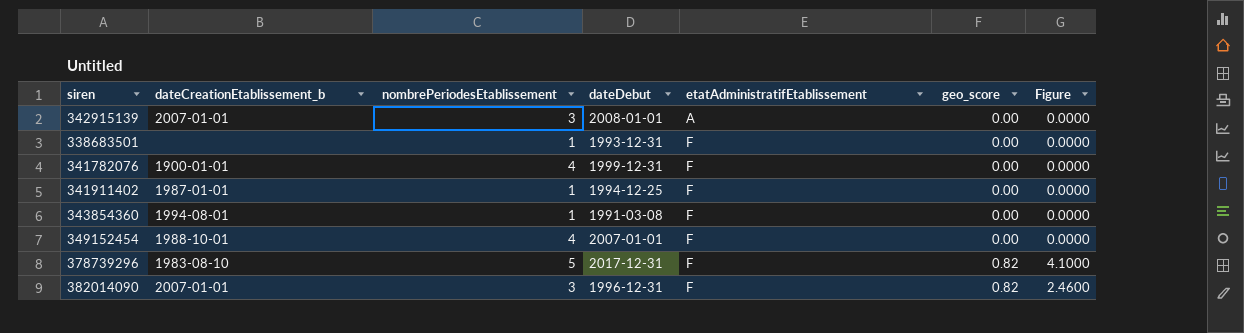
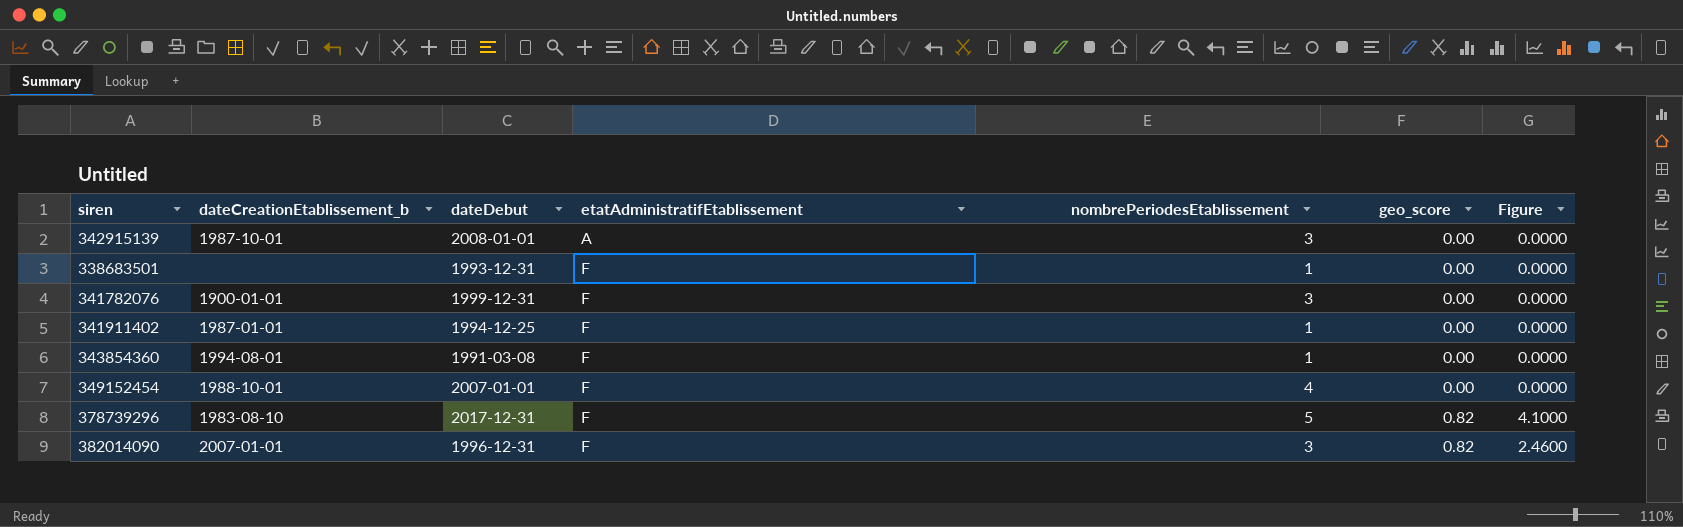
column nombrePeriodesEtablissement | position: 3 -> 5
342915139 | dateCreationEtablissement_b: 2007-01-01 -> 1987-10-01
341782076 | nombrePeriodesEtablissement: 4 -> 3

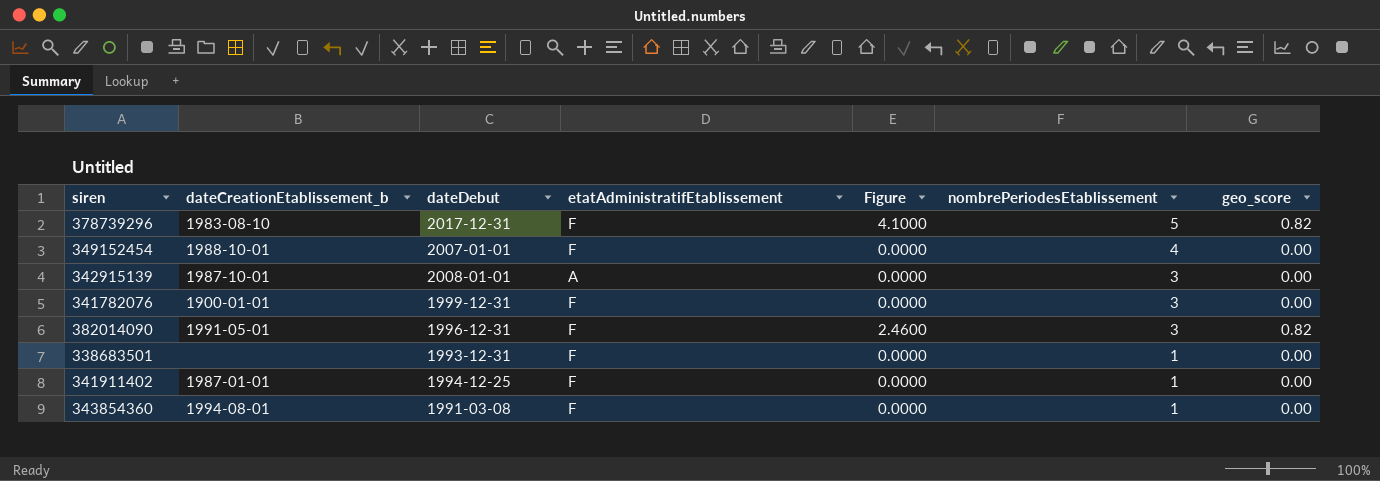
row order: etatAdministratifEtablissement ascending -> nombrePeriodesEtablissement descending
column Figure | position: 7 -> 5
382014090 | dateCreationEtablissement_b: 2007-01-01 -> 1991-05-01

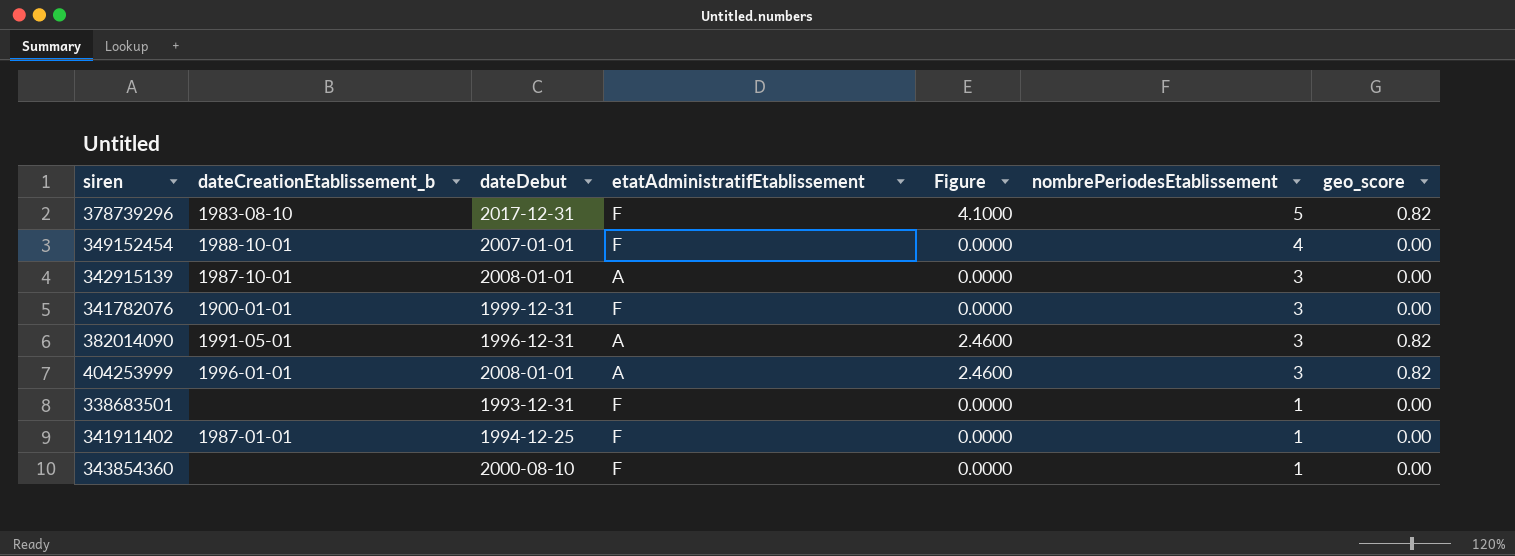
382014090 | etatAdministratifEtablissement: F -> A
row 404253999: none -> 1996-01-01 | 2008-01-01 | A | 2.4600 | 3 | 0.82
343854360 | dateCreationEtablissement_b: 1994-08-01 -> none
343854360 | dateDebut: 1991-03-08 -> 2000-08-10

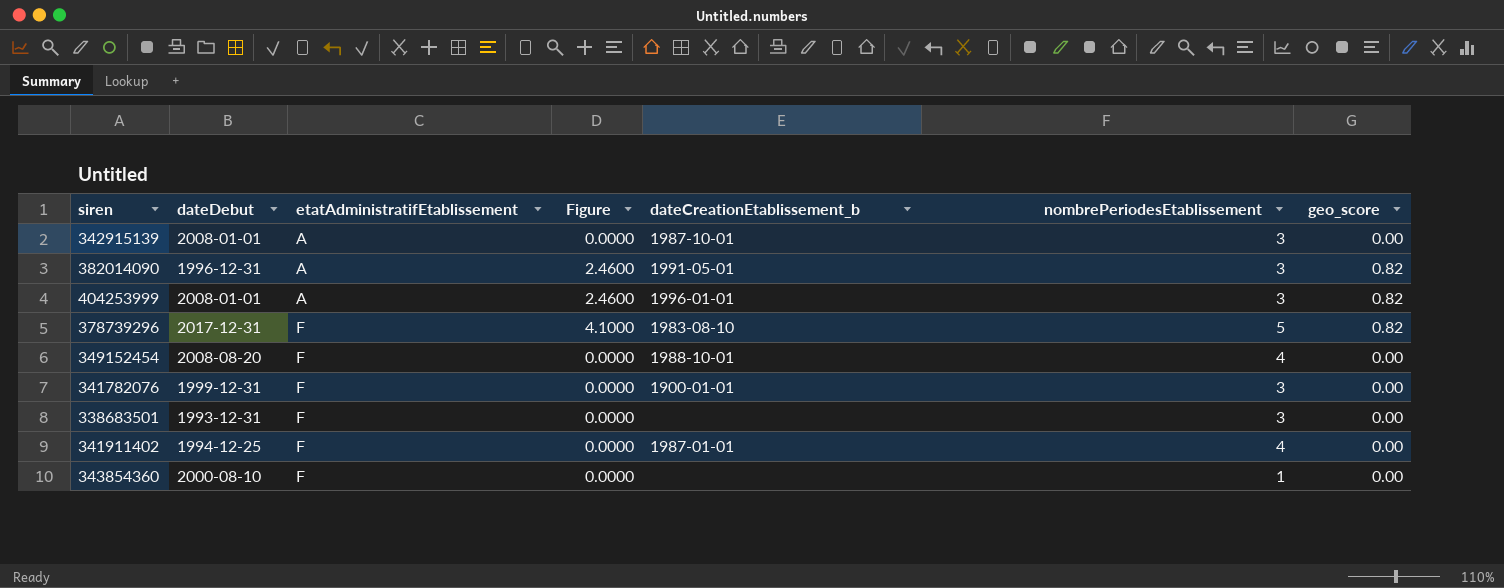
row order: nombrePeriodesEtablissement descending -> etatAdministratifEtablissement ascending
column dateCreationEtablissement_b | position: 2 -> 5
349152454 | dateDebut: 2007-01-01 -> 2008-08-20
338683501 | nombrePeriodesEtablissement: 1 -> 3
341911402 | nombrePeriodesEtablissement: 1 -> 4

